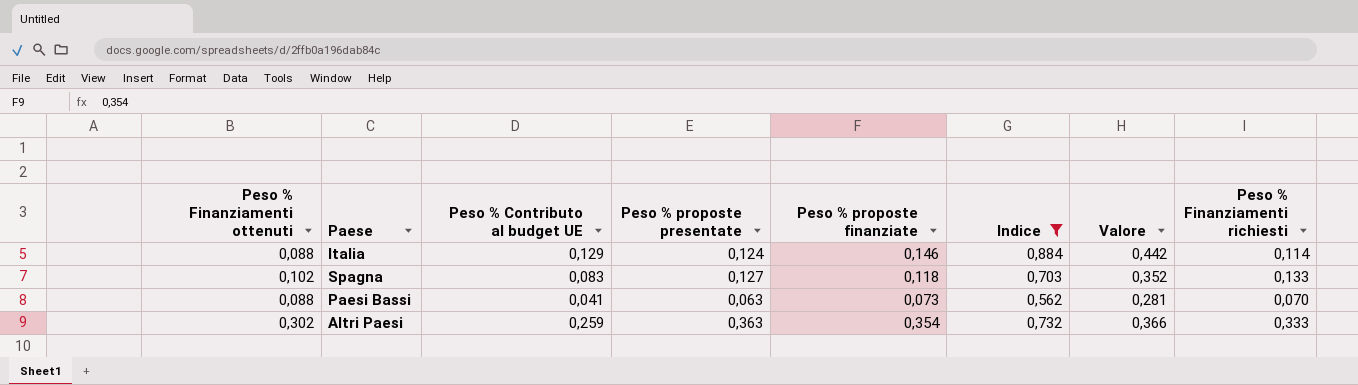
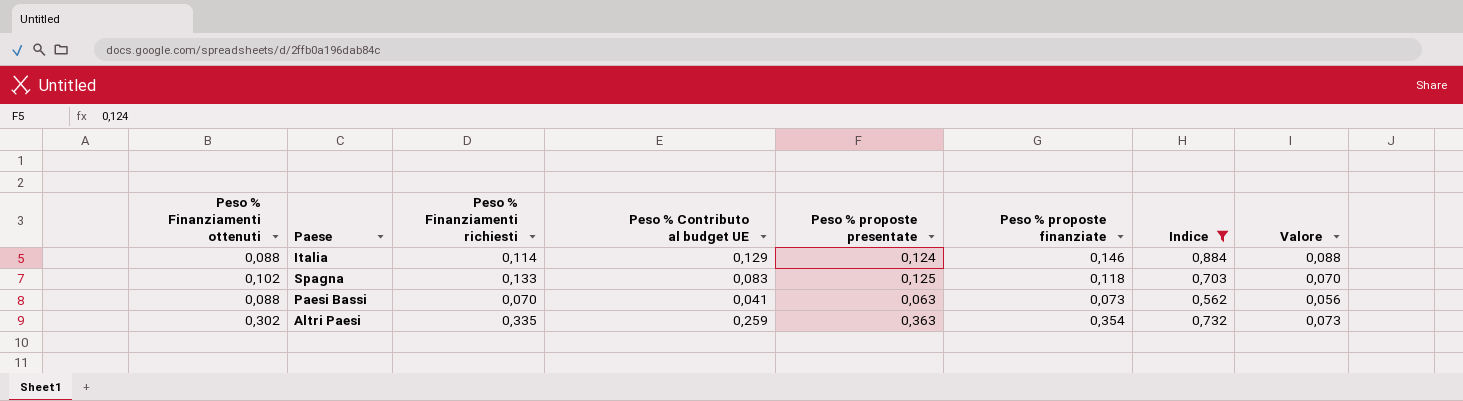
column Peso % Finanziamenti richiesti | position: 8 -> 3
column Valore | formula: [Indice] * 0,5 -> [Indice] * 0,1
Spagna | Peso % proposte presentate: 0,127 -> 0,125
Altri Paesi | Peso % Finanziamenti richiesti: 0,333 -> 0,335

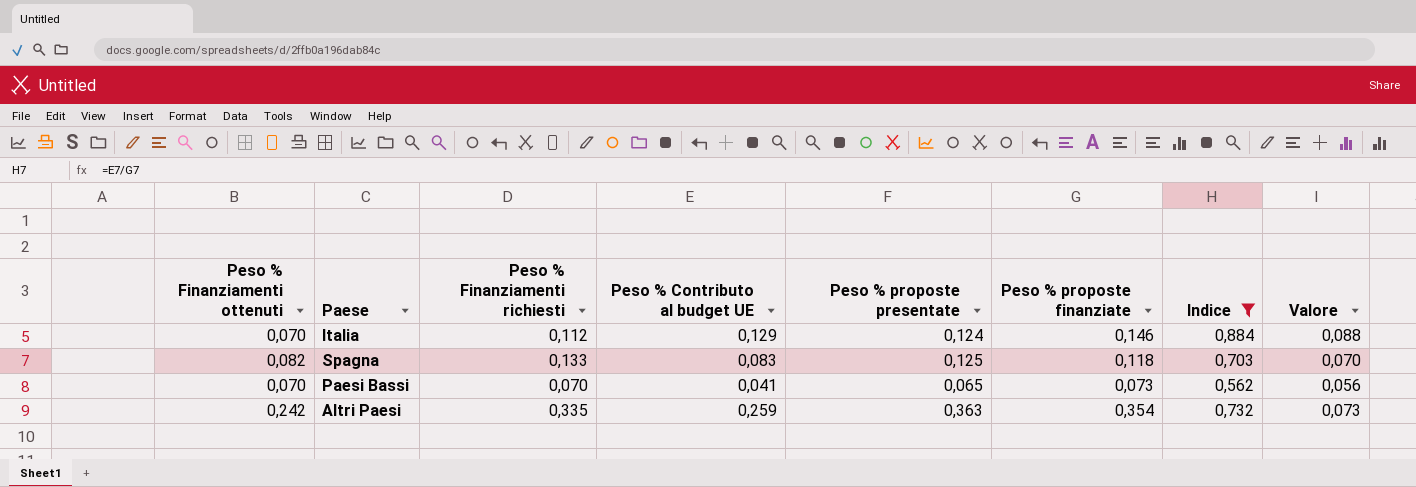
Italia | Peso % Finanziamenti ottenuti: 0,088 -> 0,070
Italia | Peso % Finanziamenti richiesti: 0,114 -> 0,112
Spagna | Peso % Finanziamenti ottenuti: 0,102 -> 0,082
Paesi Bassi | Peso % Finanziamenti ottenuti: 0,088 -> 0,070
Paesi Bassi | Peso % proposte presentate: 0,063 -> 0,065
Altri Paesi | Peso % Finanziamenti ottenuti: 0,302 -> 0,242

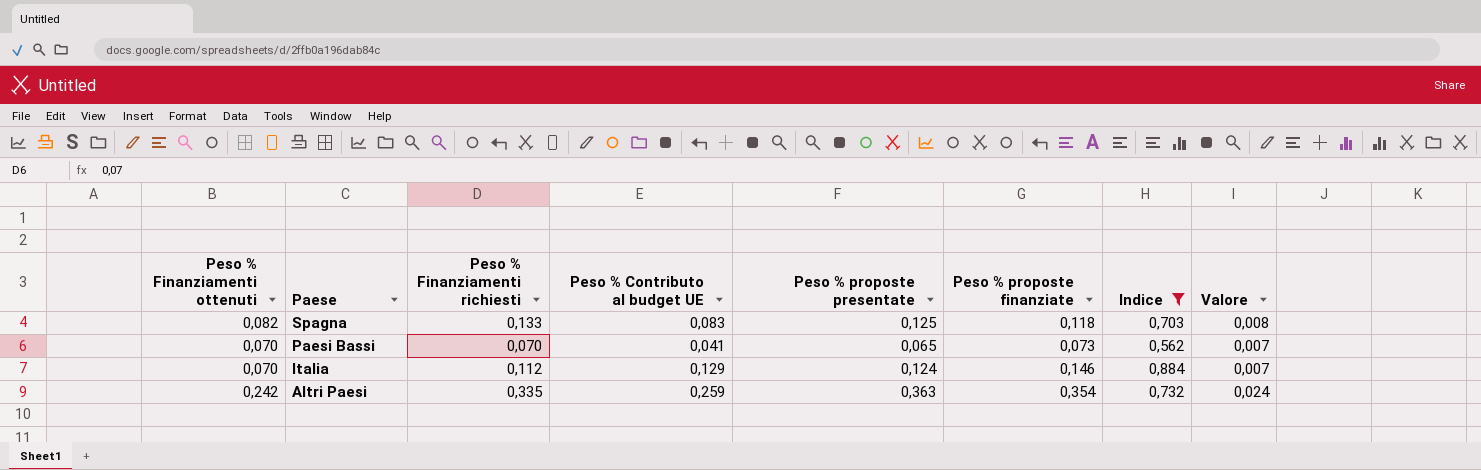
row order: none -> Paese descending
column Valore | formula: [Indice] * 0,1 -> [Peso % Finanziamenti ottenuti] * 0,1

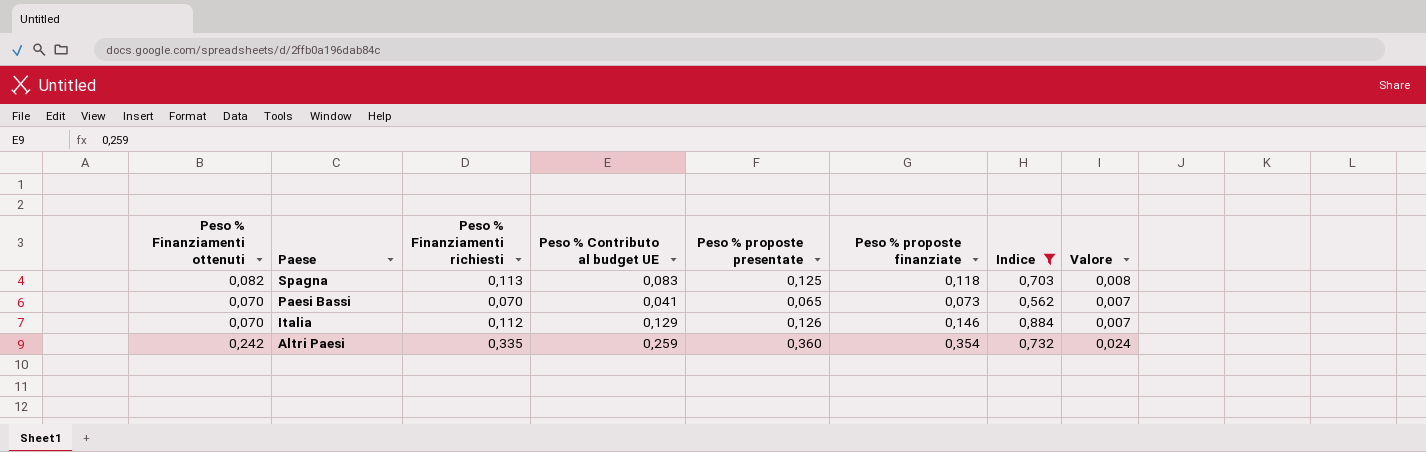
Spagna | Peso % Finanziamenti richiesti: 0,133 -> 0,113
Italia | Peso % proposte presentate: 0,124 -> 0,126
Altri Paesi | Peso % proposte presentate: 0,363 -> 0,360

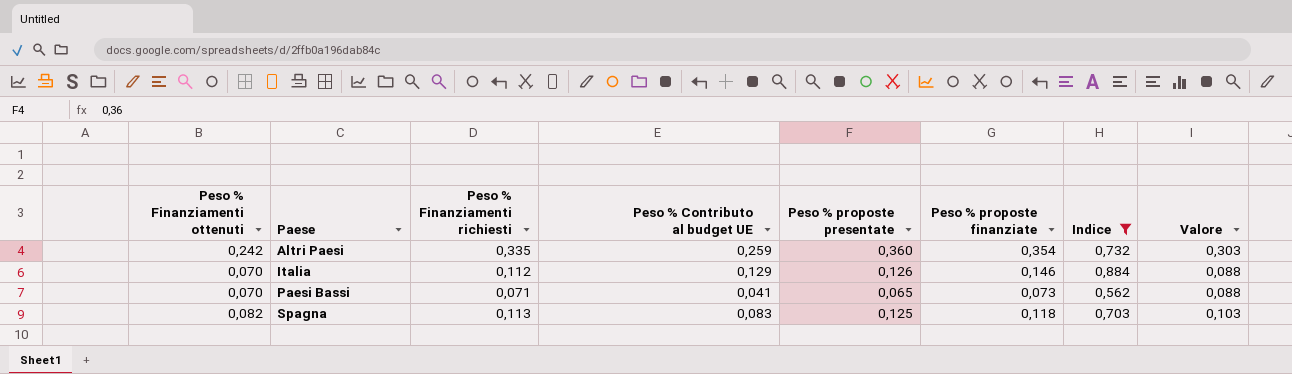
row order: Paese descending -> Paese ascending
column Valore | formula: [Peso % Finanziamenti ottenuti] * 0,1 -> [Peso % Finanziamenti ottenuti] * 1,25
Paesi Bassi | Peso % Finanziamenti richiesti: 0,070 -> 0,071

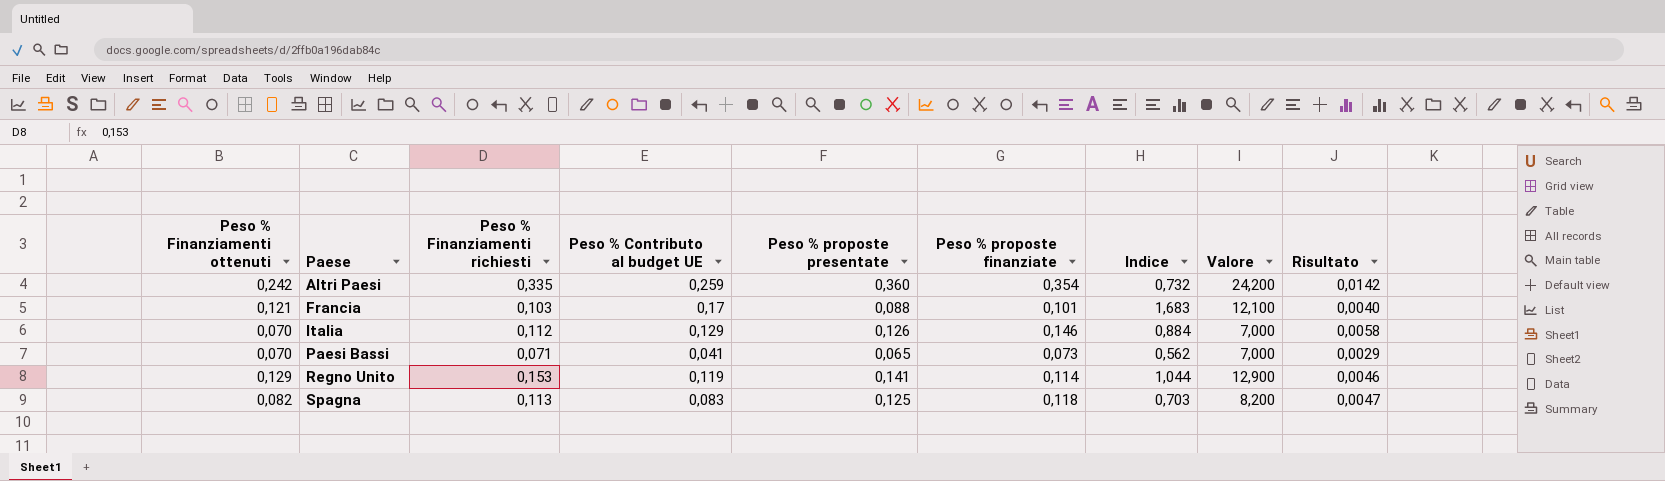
filter: Indice <= 0,884 -> none
column Valore | formula: [Peso % Finanziamenti ottenuti] * 1,25 -> [Peso % Finanziamenti ottenuti] * 100
column Risultato | formula: none -> [Peso % proposte finanziate] * 0,04

